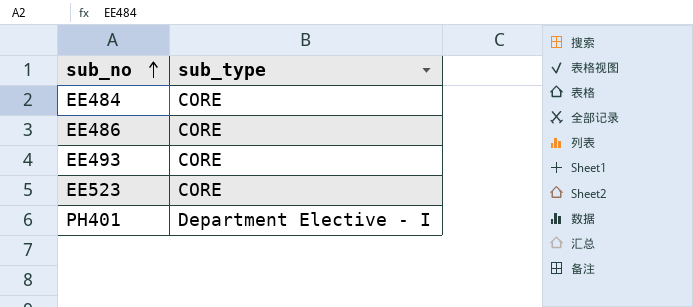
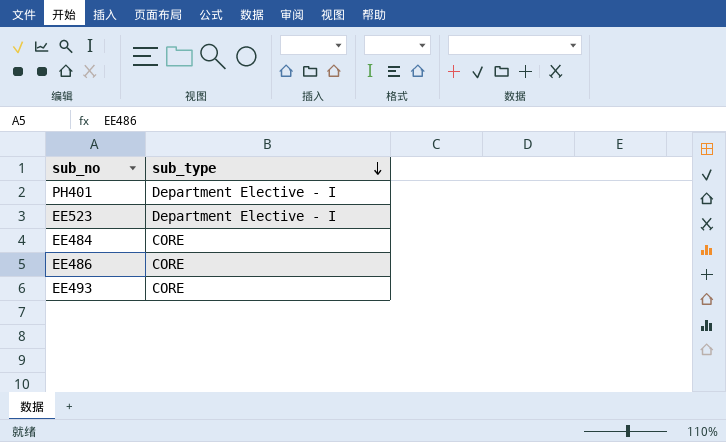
row order: sub_no ascending -> sub_type descending
EE523 | sub_type: CORE -> Department Elective - I

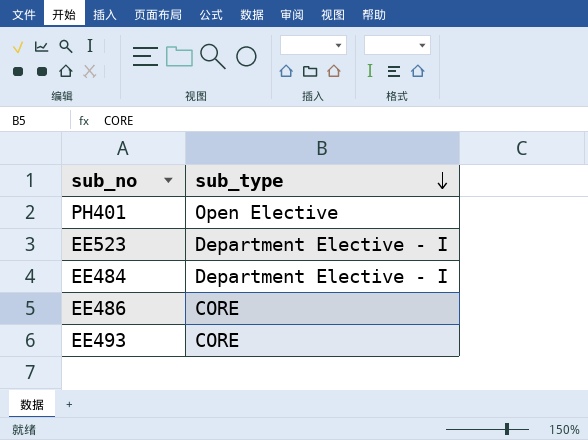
PH401 | sub_type: Department Elective - I -> Open Elective
EE484 | sub_type: CORE -> Department Elective - I

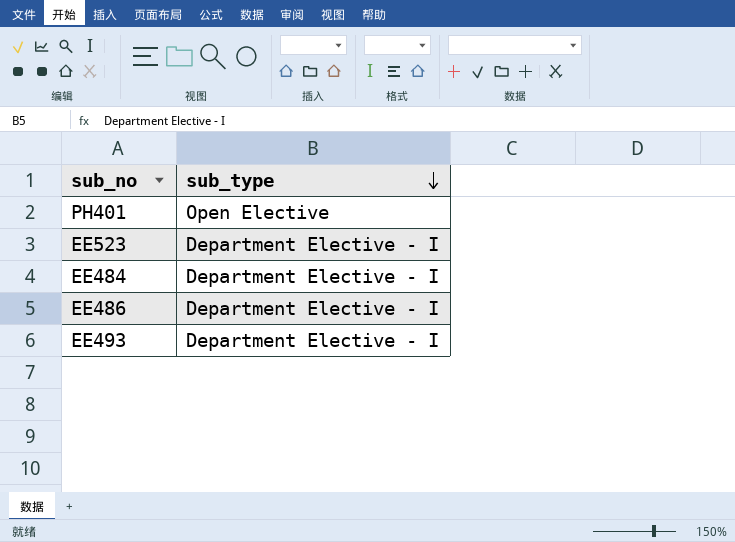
EE486 | sub_type: CORE -> Department Elective - I
EE493 | sub_type: CORE -> Department Elective - I

